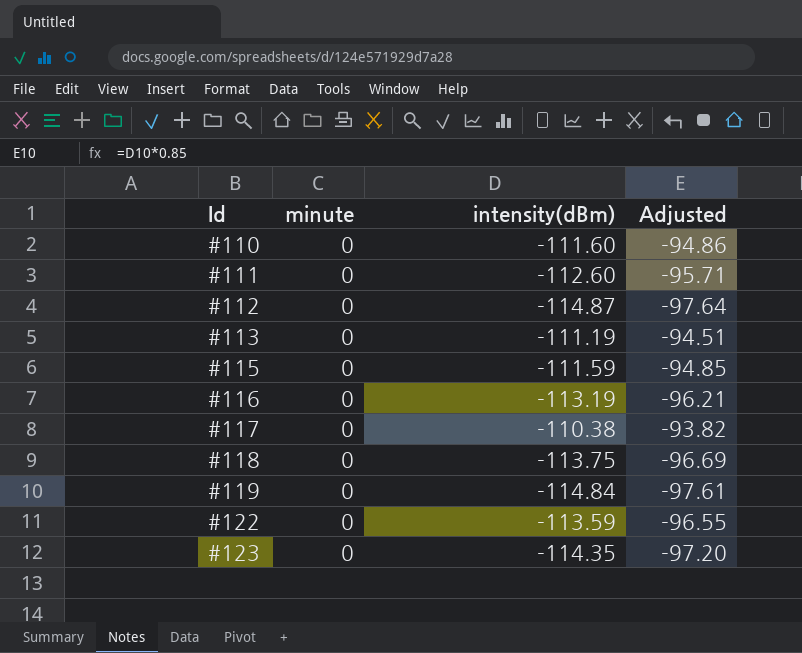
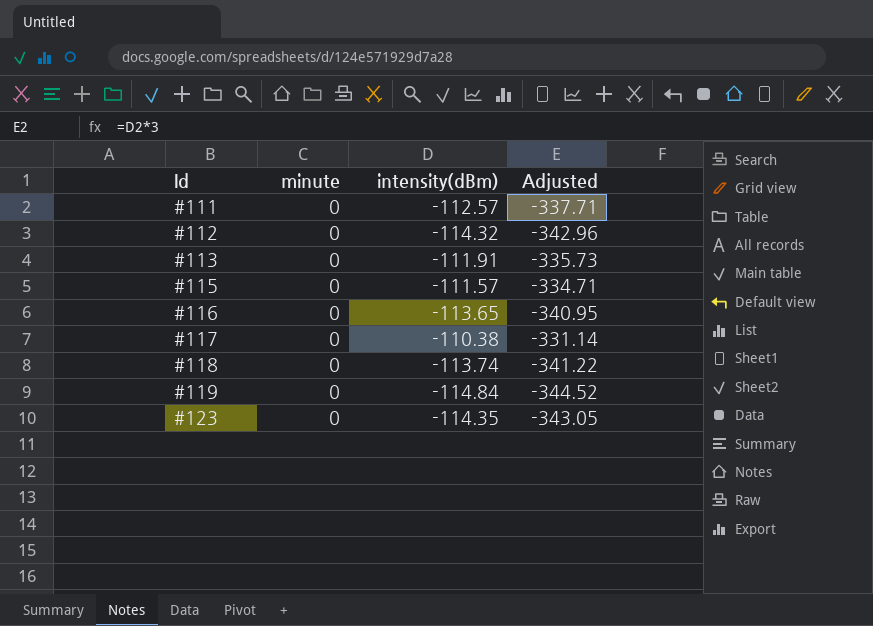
column Adjusted | formula: [intensity(dBm)] * 0.85 -> [intensity(dBm)] * 3
row #110: 0 | -111.60 | -94.86 -> none
row #122: 0 | -113.59 | -96.55 -> none
#111 | intensity(dBm): -112.60 -> -112.57
#112 | intensity(dBm): -114.87 -> -114.32
#113 | intensity(dBm): -111.19 -> -111.91
#115 | intensity(dBm): -111.59 -> -111.57
#116 | intensity(dBm): -113.19 -> -113.65
#118 | intensity(dBm): -113.75 -> -113.74

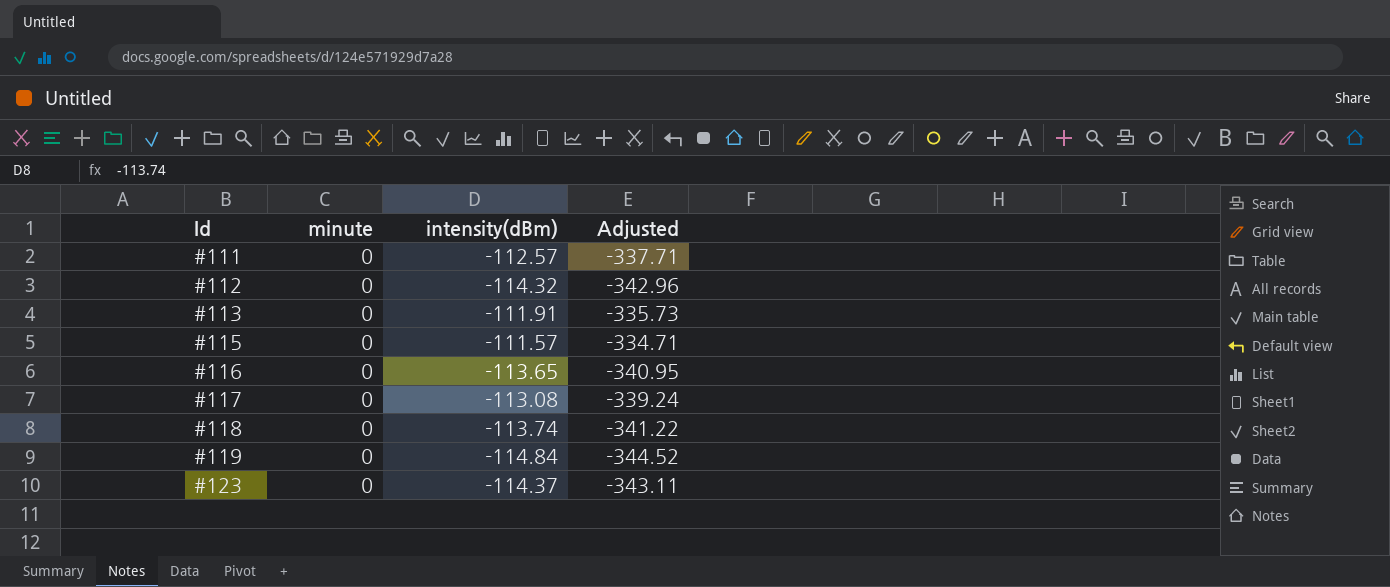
#117 | intensity(dBm): -110.38 -> -113.08
#117 | Adjusted: -331.14 -> -339.24
#123 | intensity(dBm): -114.35 -> -114.37
#123 | Adjusted: -343.05 -> -343.11

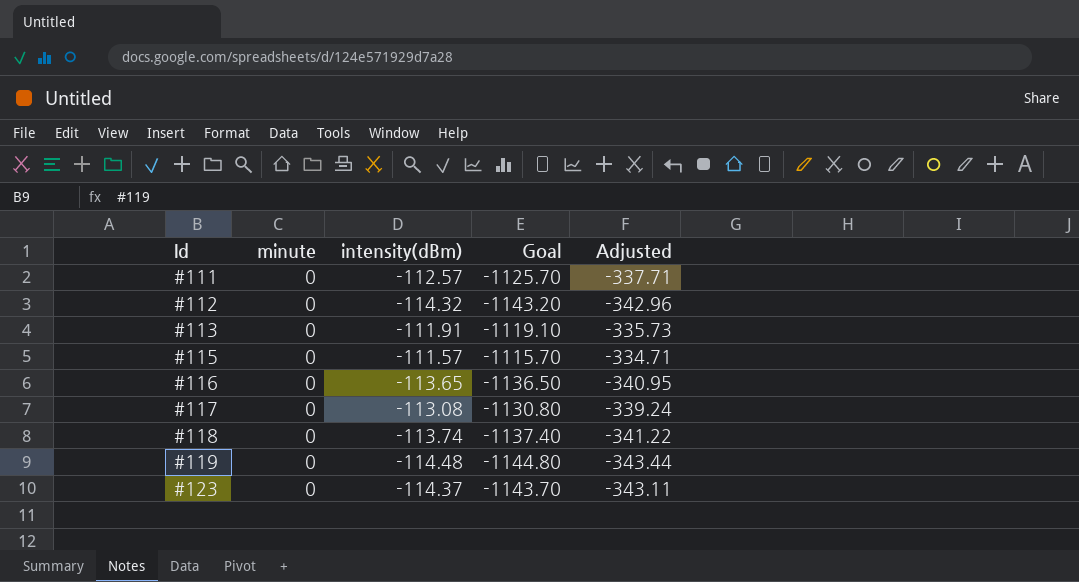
column Goal | formula: none -> [intensity(dBm)] * 10
#119 | intensity(dBm): -114.84 -> -114.48
#119 | Adjusted: -344.52 -> -343.44

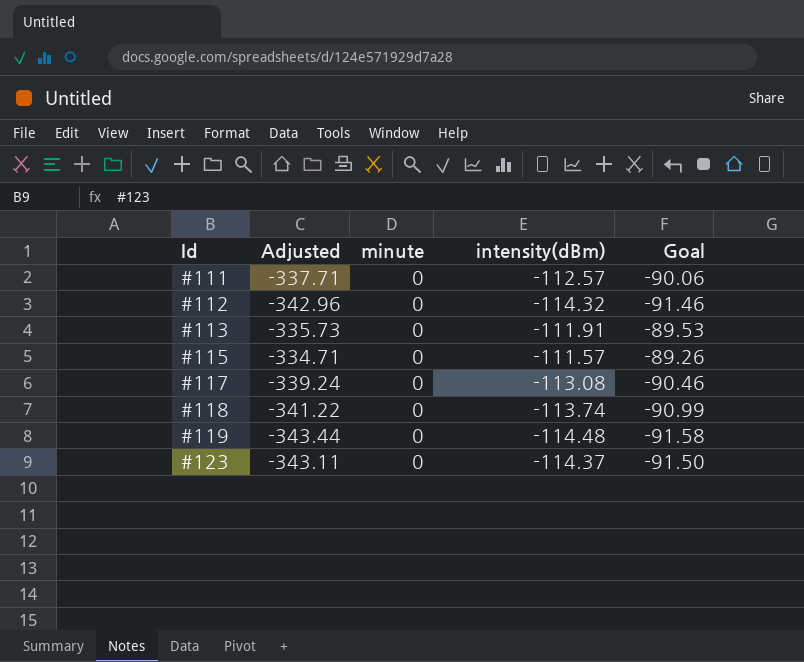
column Adjusted | position: 5 -> 2
column Goal | formula: [intensity(dBm)] * 10 -> [intensity(dBm)] * 0.8
row #116: 0 | -113.65 | -1136.50 | -340.95 -> none

